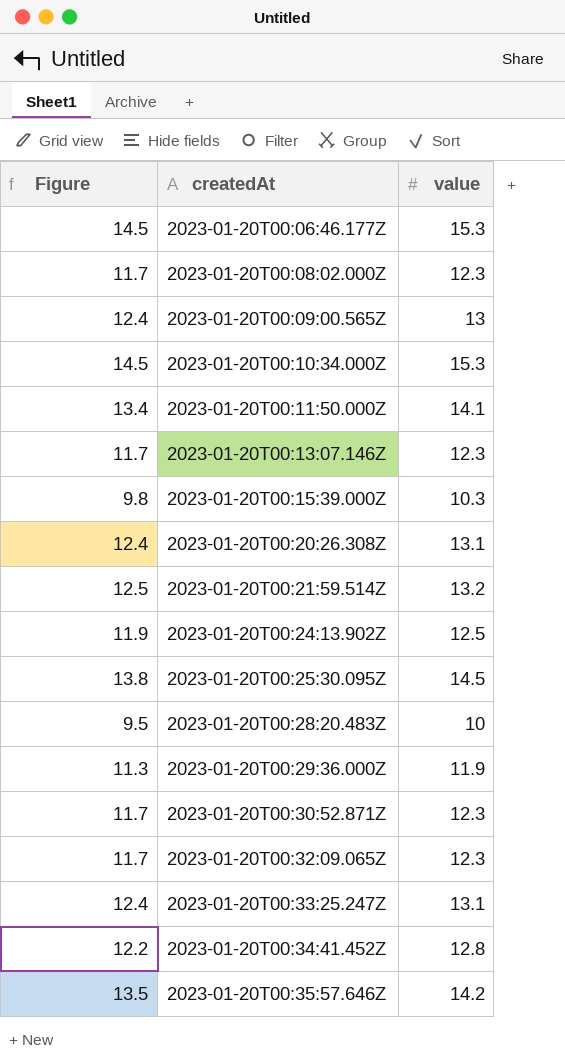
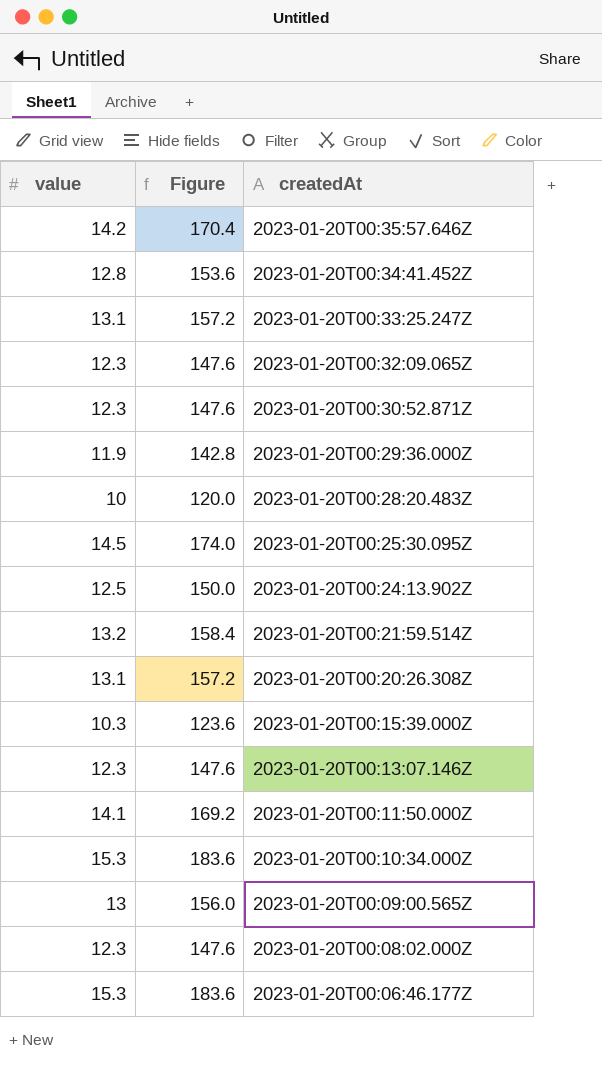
row order: createdAt ascending -> createdAt descending
column value | position: 3 -> 1
column Figure | formula: [value] * 0.95 -> [value] * 12

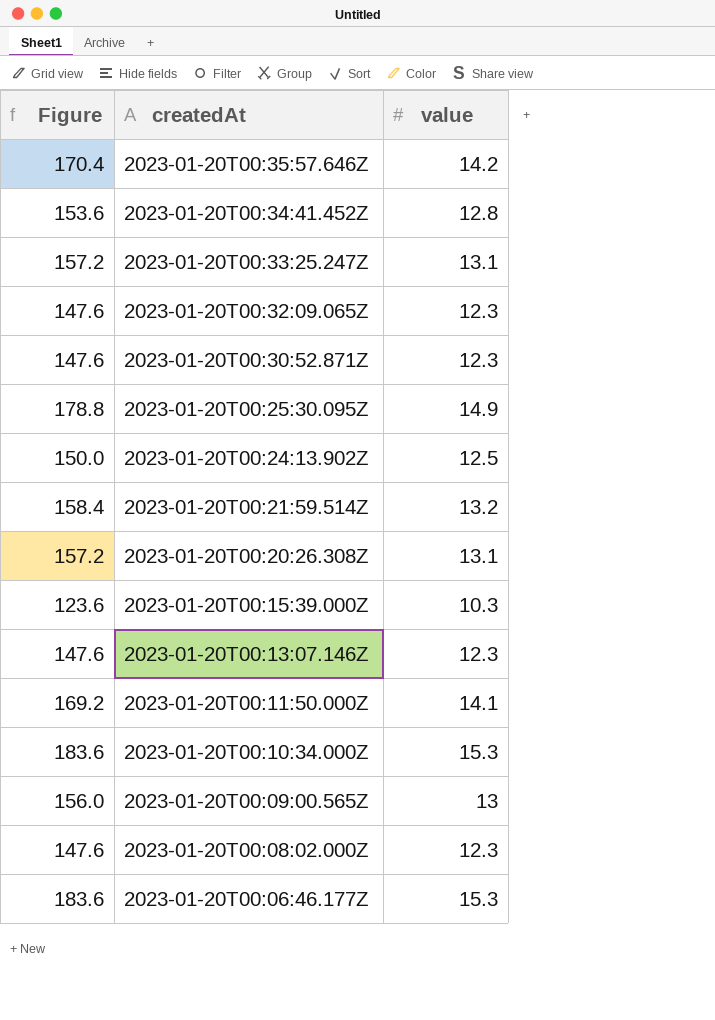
column value | position: 1 -> 3
row 2023-01-20T00:29:36.000Z: 11.9 | 142.8 -> none
row 2023-01-20T00:28:20.483Z: 10 | 120.0 -> none
2023-01-20T00:25:30.095Z | Figure: 174.0 -> 178.8
2023-01-20T00:25:30.095Z | value: 14.5 -> 14.9

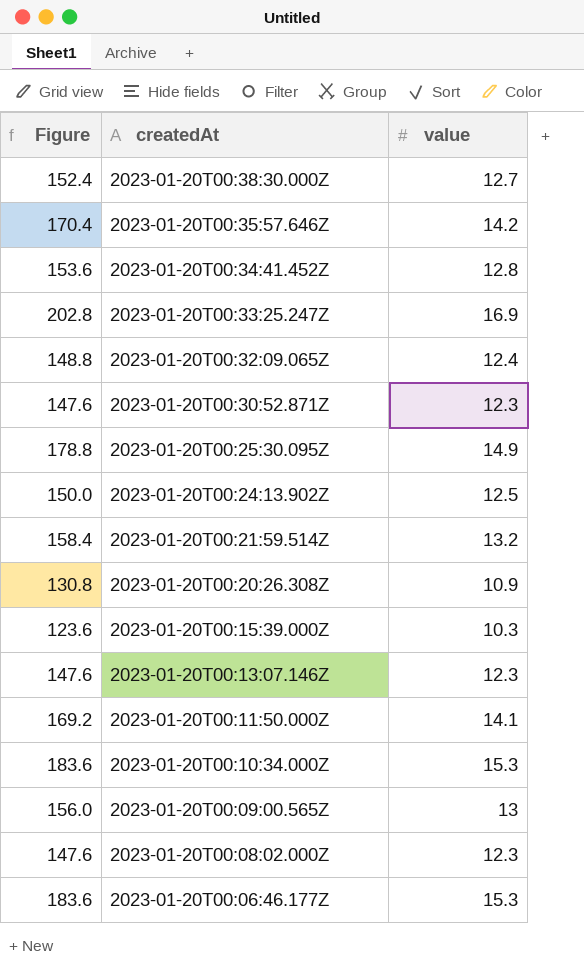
row 2023-01-20T00:38:30.000Z: none -> 152.4 | 12.7
2023-01-20T00:33:25.247Z | Figure: 157.2 -> 202.8
2023-01-20T00:33:25.247Z | value: 13.1 -> 16.9
2023-01-20T00:32:09.065Z | Figure: 147.6 -> 148.8
2023-01-20T00:32:09.065Z | value: 12.3 -> 12.4
2023-01-20T00:20:26.308Z | Figure: 157.2 -> 130.8
2023-01-20T00:20:26.308Z | value: 13.1 -> 10.9

